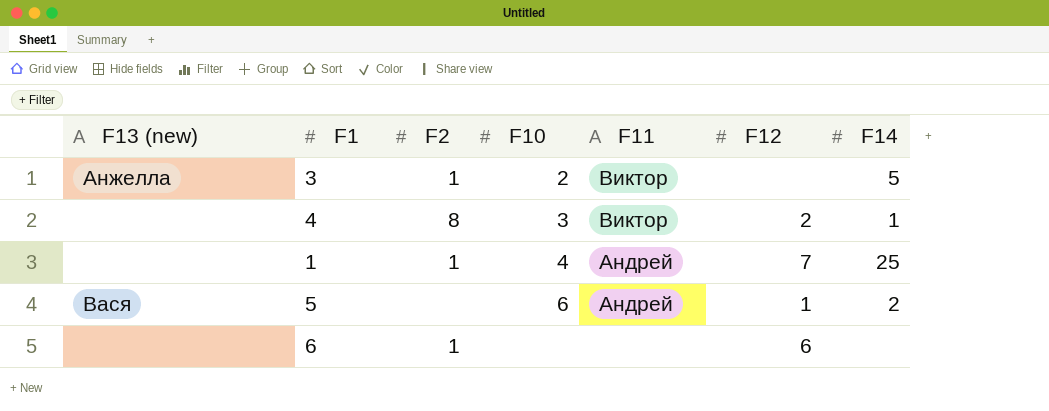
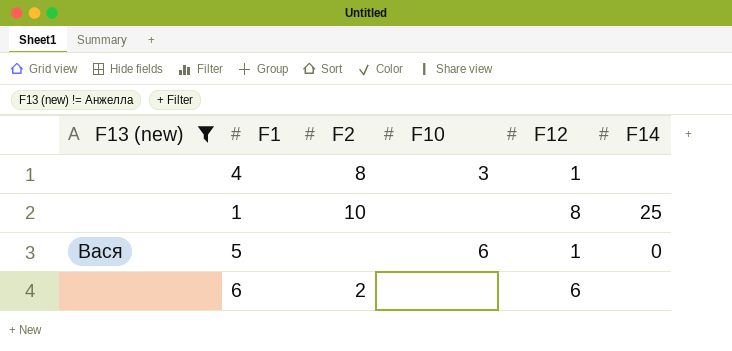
filter: none -> F13 (new) != Анжелла
column F11 | position: 5 -> none
4 | F12: 2 -> 1
4 | F14: 1 -> none
1 | F2: 1 -> 10
1 | F10: 4 -> none
1 | F12: 7 -> 8
5 | F14: 2 -> 0
6 | F2: 1 -> 2

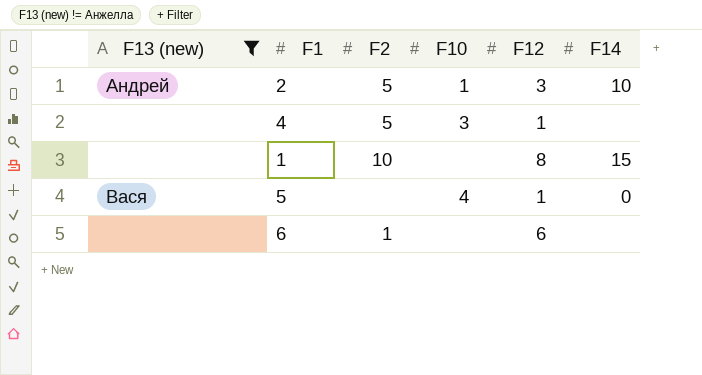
row 2: none -> Андрей | 5 | 1 | 3 | 10
4 | F2: 8 -> 5
1 | F14: 25 -> 15
5 | F10: 6 -> 4
6 | F2: 2 -> 1

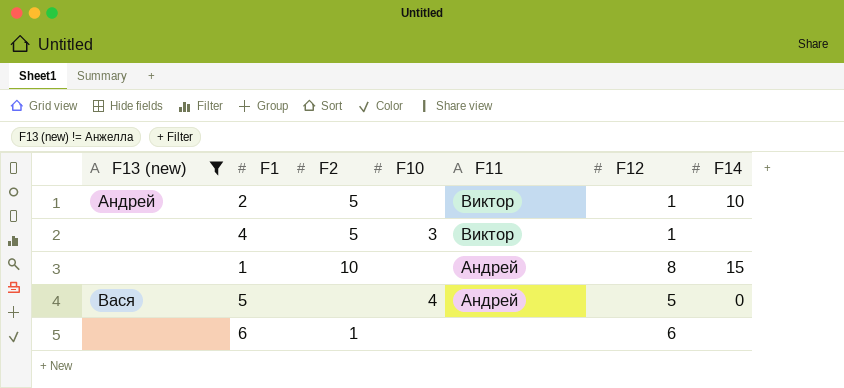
column F11 | position: none -> 5
2 | F10: 1 -> none
2 | F12: 3 -> 1
5 | F12: 1 -> 5

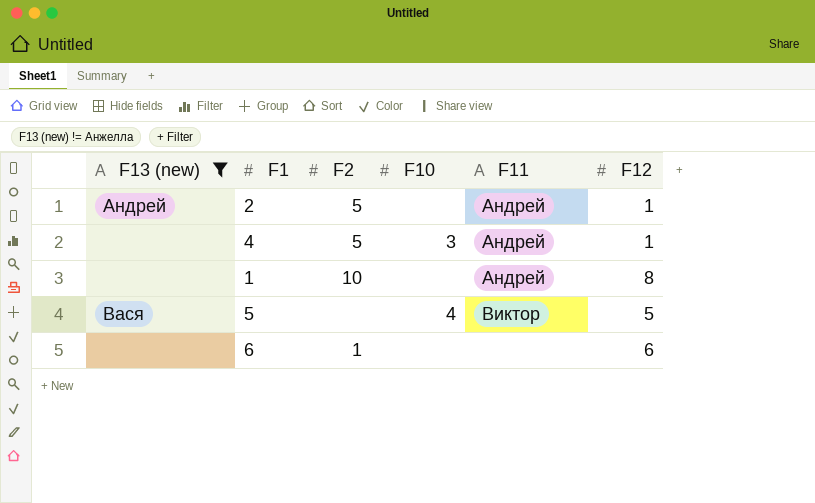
column F14 | position: 7 -> none
2 | F11: Виктор -> Андрей
4 | F11: Виктор -> Андрей
5 | F11: Андрей -> Виктор

